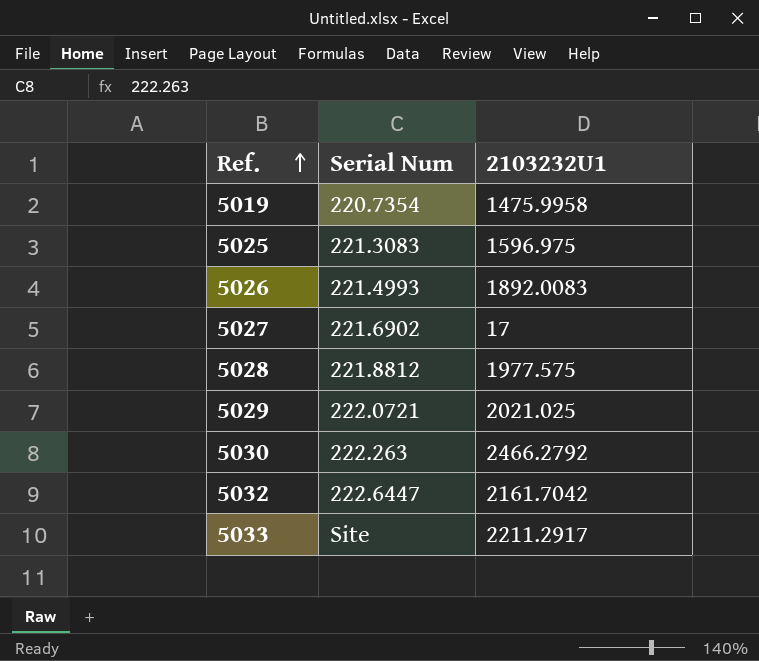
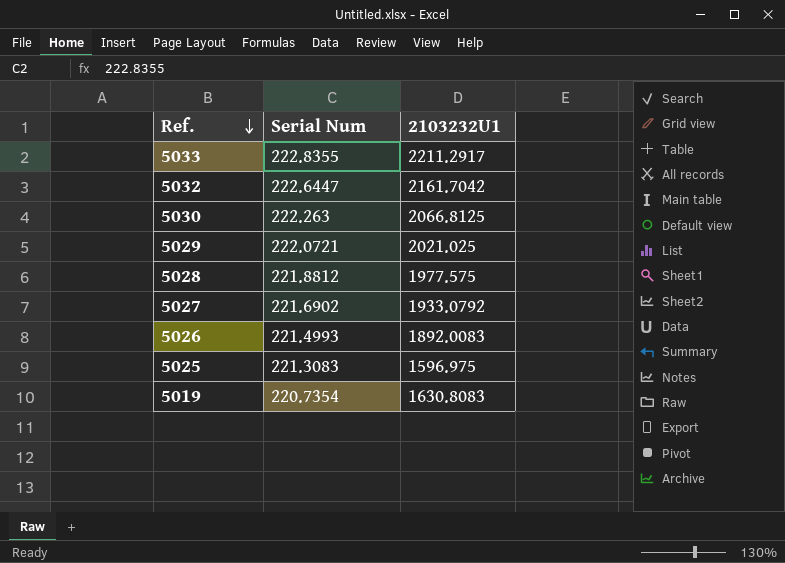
row order: Ref. ascending -> Ref. descending
5033 | Serial Num: Site -> 222.8355
5030 | 2103232U1: 2466.2792 -> 2066.8125
5027 | 2103232U1: 17 -> 1933.0792
5019 | 2103232U1: 1475.9958 -> 1630.8083

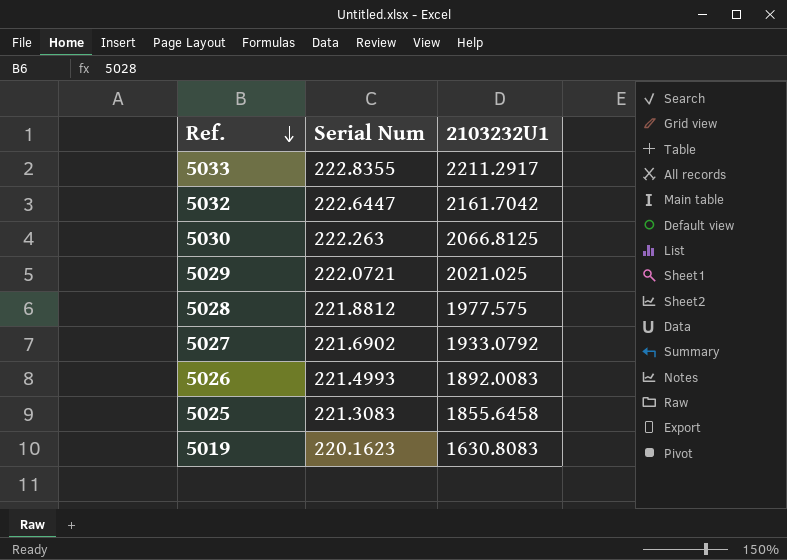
5025 | 2103232U1: 1596.975 -> 1855.6458
5019 | Serial Num: 220.7354 -> 220.1623

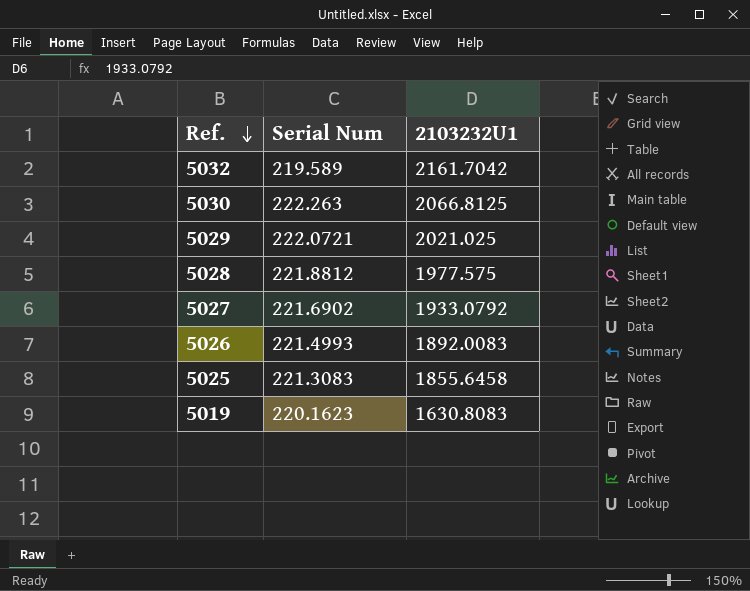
row 5033: 222.8355 | 2211.2917 -> none
5032 | Serial Num: 222.6447 -> 219.589

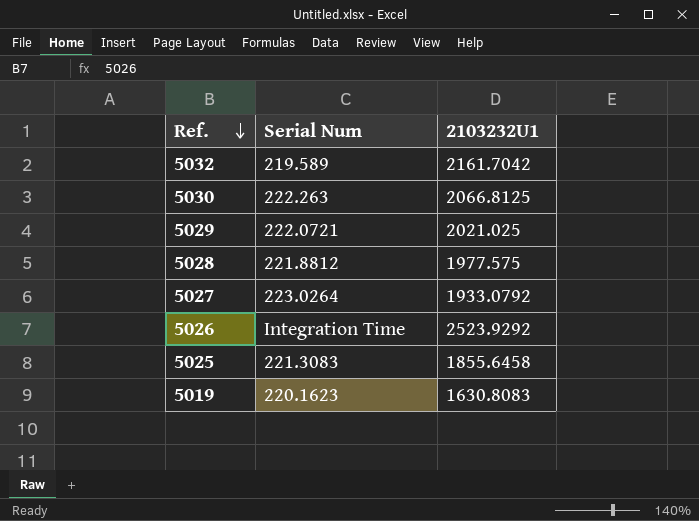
5027 | Serial Num: 221.6902 -> 223.0264
5026 | Serial Num: 221.4993 -> Integration Time
5026 | 2103232U1: 1892.0083 -> 2523.9292

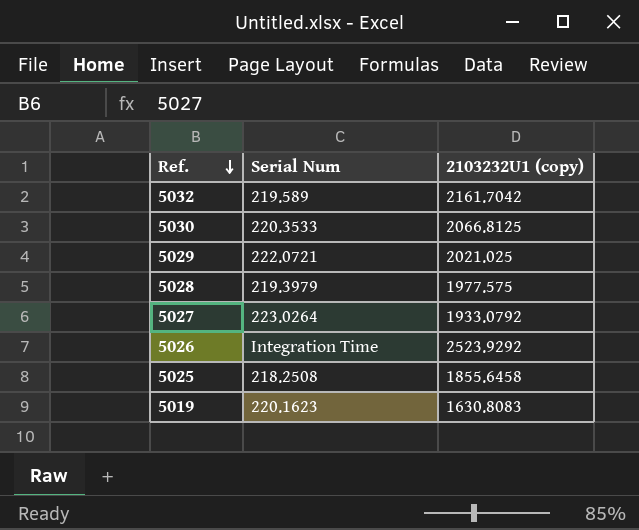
column name: 2103232U1 -> 2103232U1 (copy)
5030 | Serial Num: 222.263 -> 220.3533
5028 | Serial Num: 221.8812 -> 219.3979
5025 | Serial Num: 221.3083 -> 218.2508

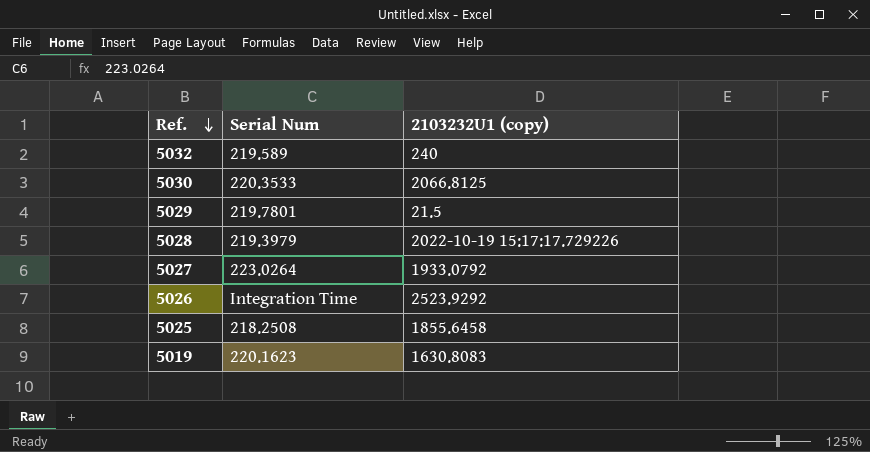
5032 | 2103232U1 (copy): 2161.7042 -> 240
5029 | Serial Num: 222.0721 -> 219.7801
5029 | 2103232U1 (copy): 2021.025 -> 21.5
5028 | 2103232U1 (copy): 1977.575 -> 2022-10-19 15:17:17.729226

